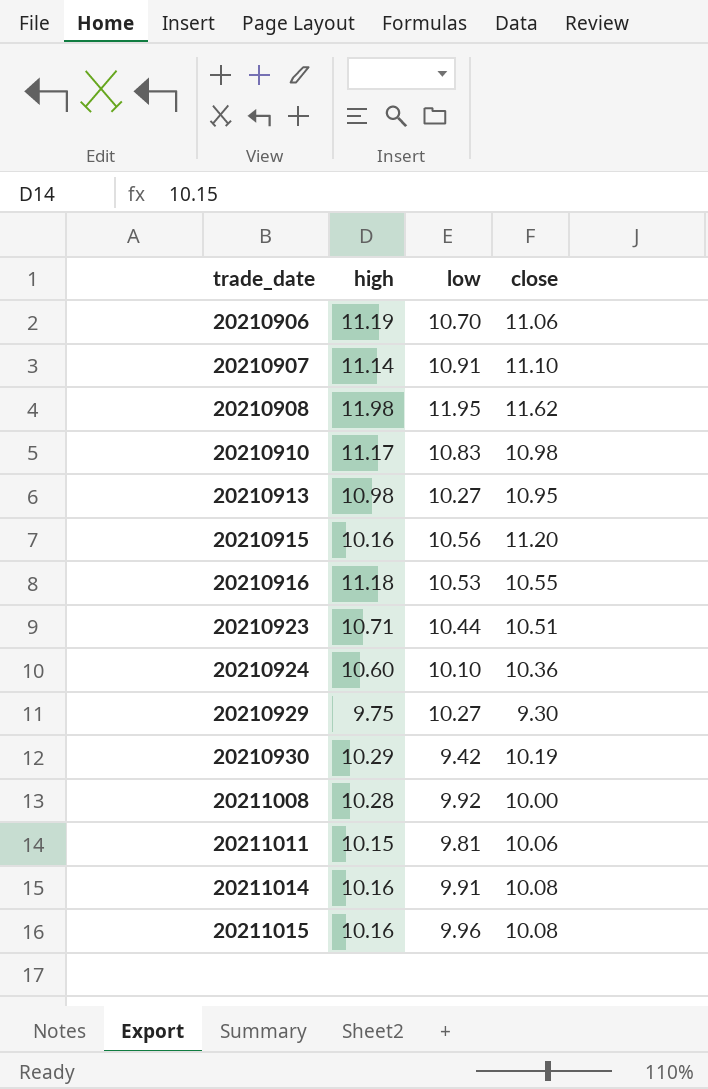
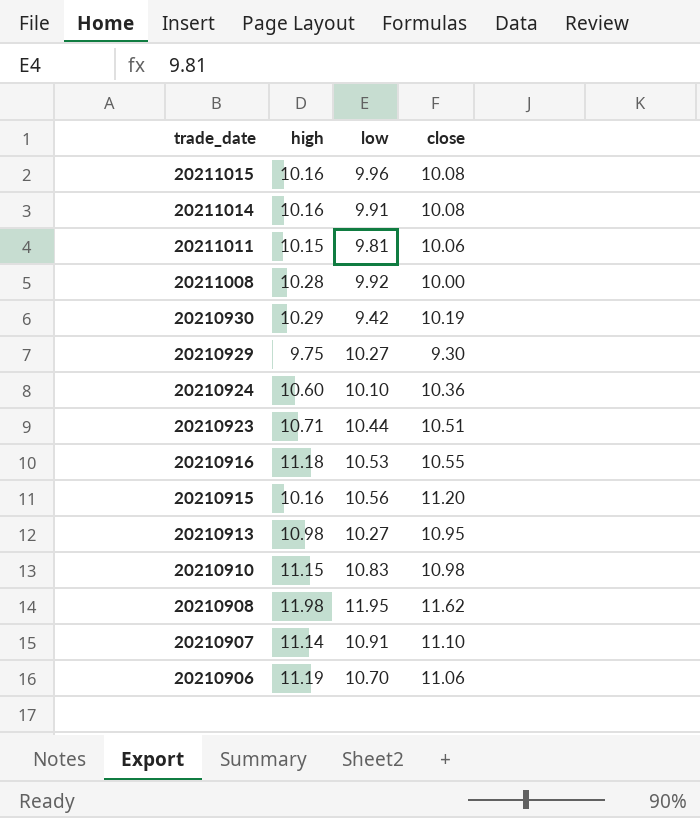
row order: trade_date ascending -> trade_date descending
20210910 | high: 11.17 -> 11.15

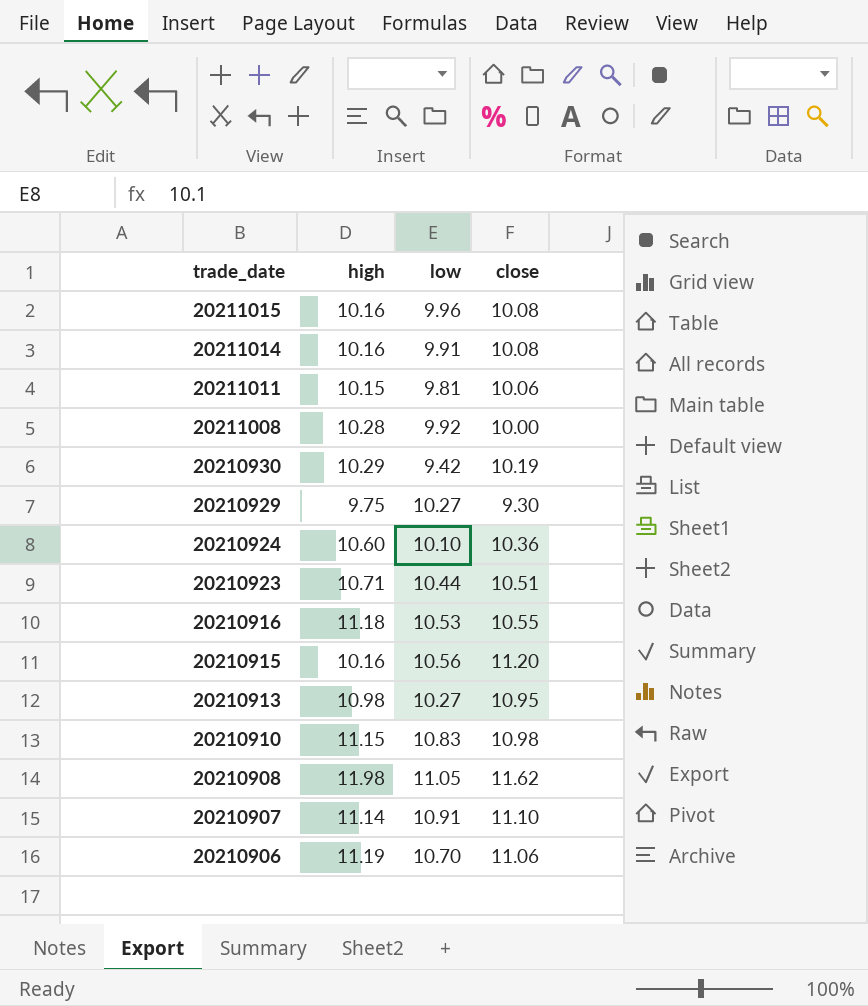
20210908 | low: 11.95 -> 11.05

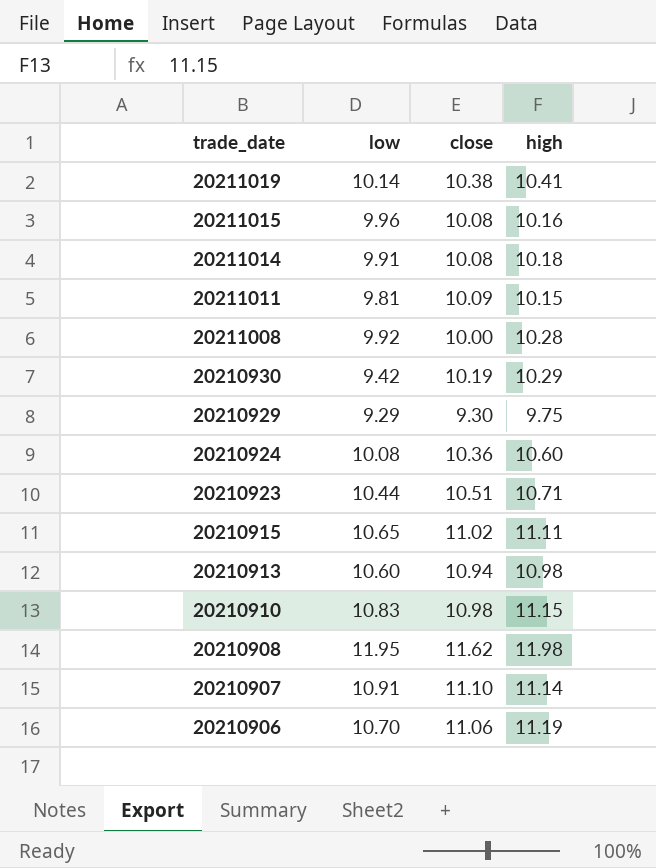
column high | position: 2 -> 4
row 20210916: 11.18 | 10.53 | 10.55 -> none
row 20211019: none -> 10.14 | 10.38 | 10.41
20211014 | high: 10.16 -> 10.18
20211011 | close: 10.06 -> 10.09
20210929 | low: 10.27 -> 9.29
20210924 | low: 10.10 -> 10.08
20210915 | low: 10.56 -> 10.65
20210915 | close: 11.20 -> 11.02
20210915 | high: 10.16 -> 11.11
20210913 | low: 10.27 -> 10.60
20210913 | close: 10.95 -> 10.94
20210908 | low: 11.05 -> 11.95

